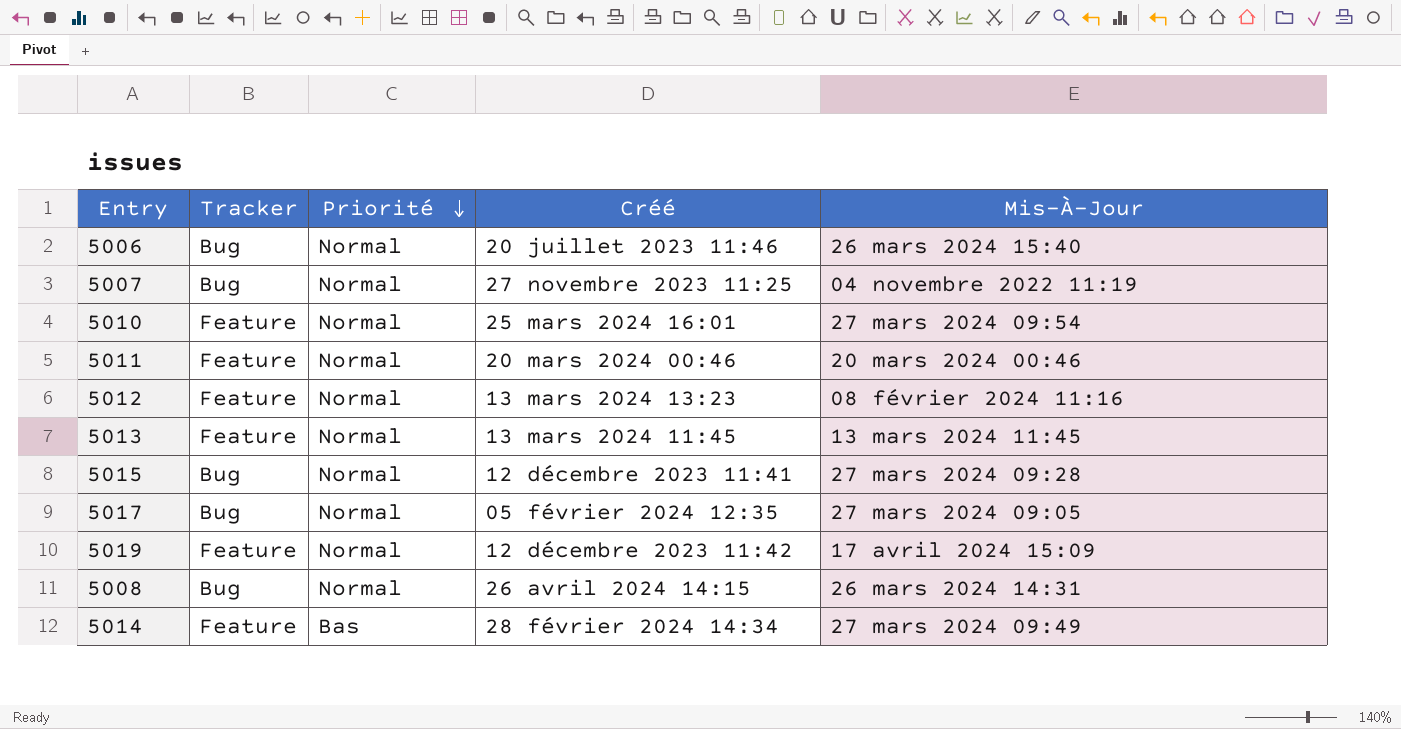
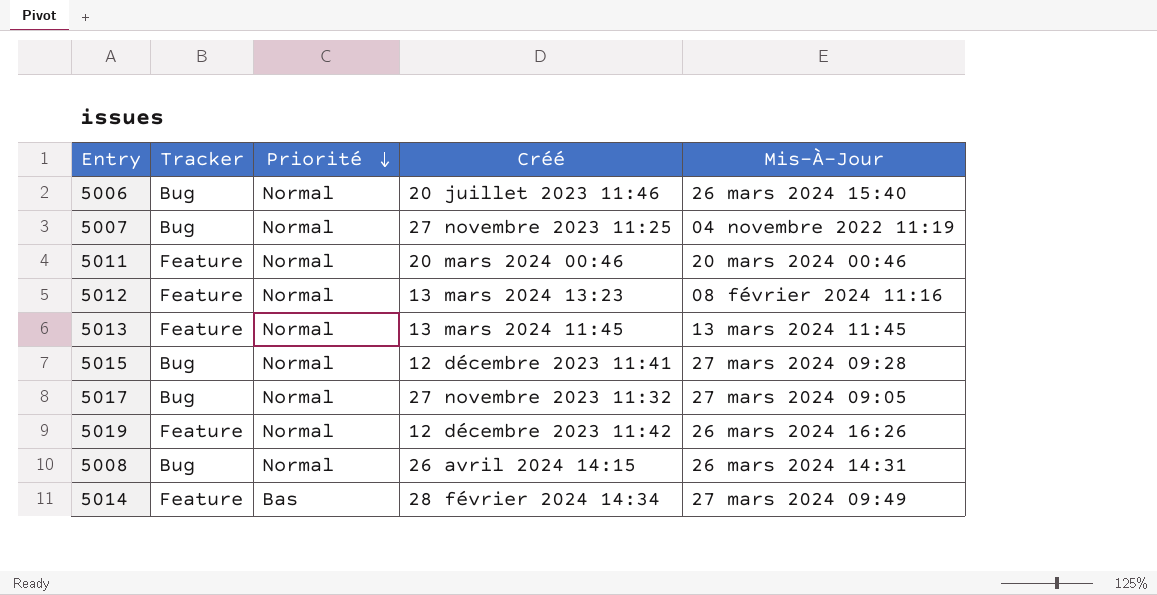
row 5010: Feature | Normal | 25 mars 2024 16:01 | 27 mars 2024 09:54 -> none
5017 | Créé: 05 février 2024 12:35 -> 27 novembre 2023 11:32
5019 | Mis-À-Jour: 17 avril 2024 15:09 -> 26 mars 2024 16:26

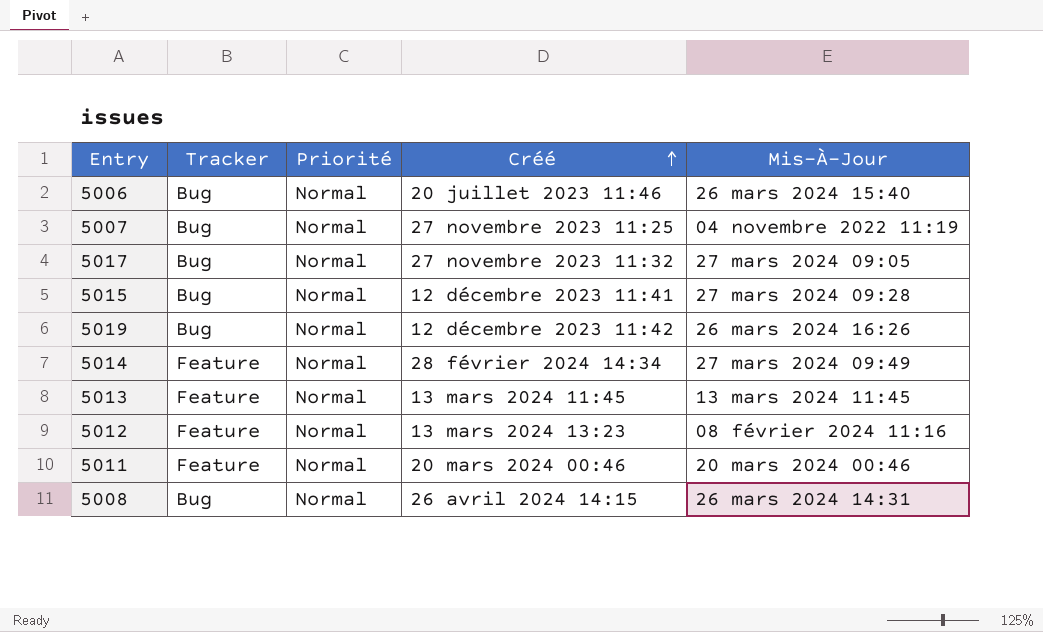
row order: Priorité descending -> Créé ascending
5019 | Tracker: Feature -> Bug
5014 | Priorité: Bas -> Normal

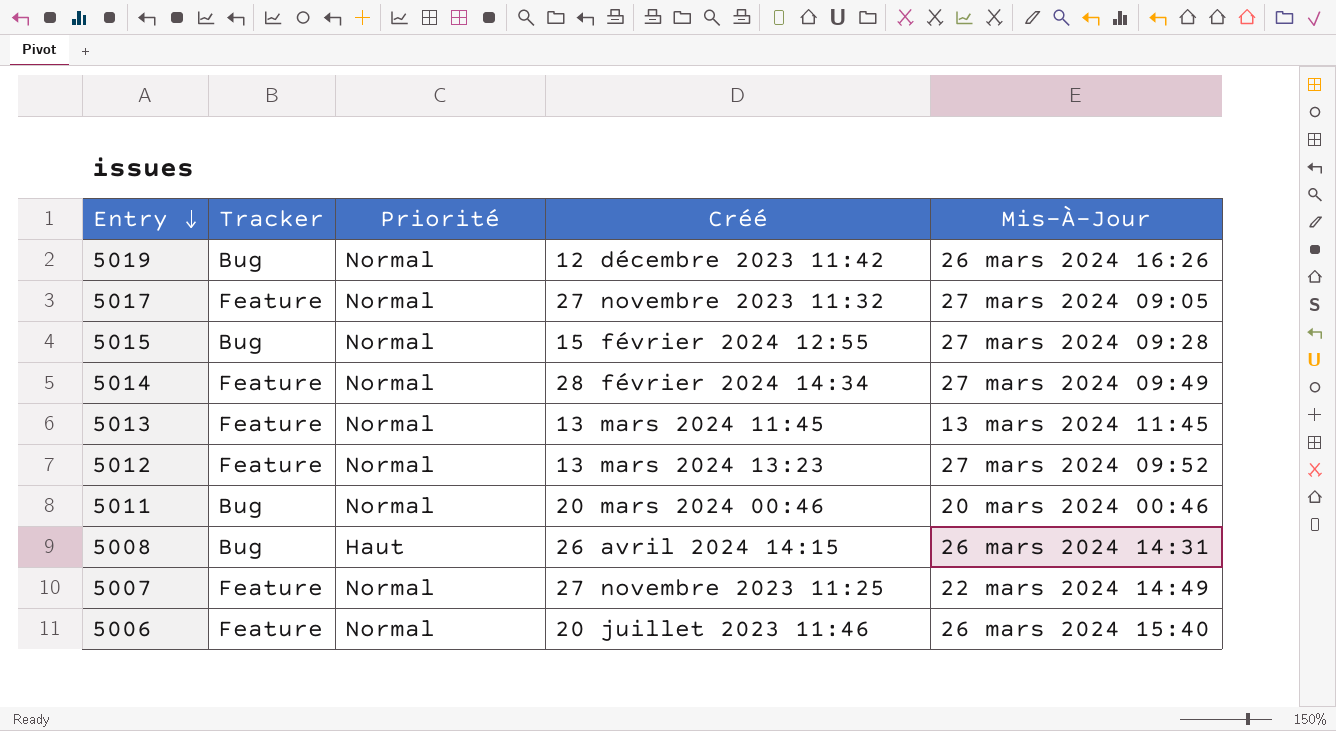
row order: Créé ascending -> Entry descending
5017 | Tracker: Bug -> Feature
5015 | Créé: 12 décembre 2023 11:41 -> 15 février 2024 12:55
5012 | Mis-À-Jour: 08 février 2024 11:16 -> 27 mars 2024 09:52
5011 | Tracker: Feature -> Bug
5008 | Priorité: Normal -> Haut
5007 | Tracker: Bug -> Feature
5007 | Mis-À-Jour: 04 novembre 2022 11:19 -> 22 mars 2024 14:49
5006 | Tracker: Bug -> Feature

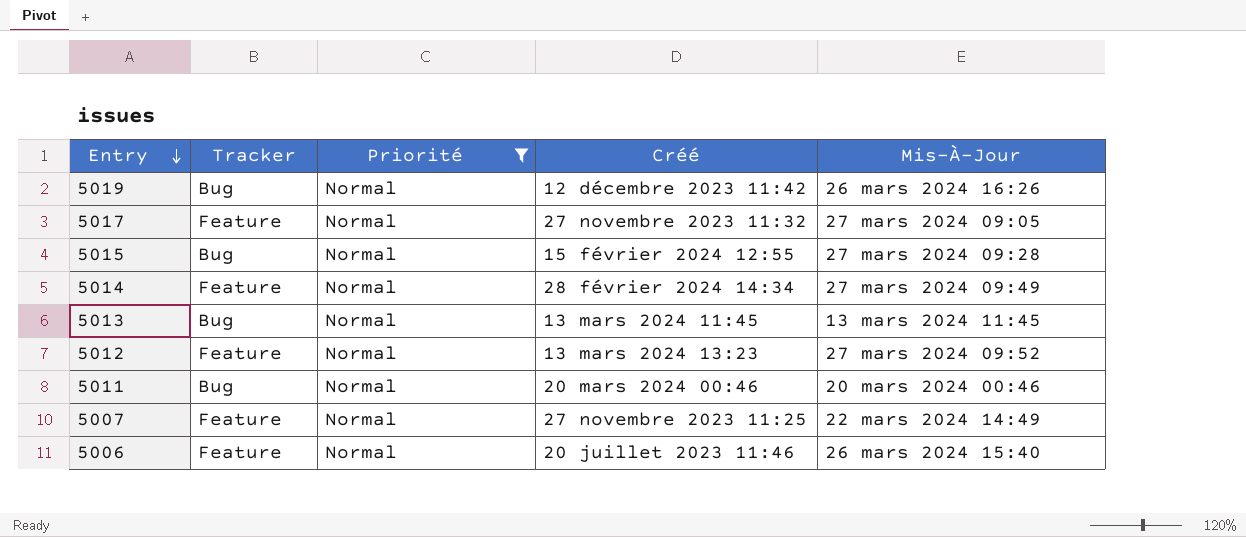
filter: none -> Priorité = Normal
5013 | Tracker: Feature -> Bug

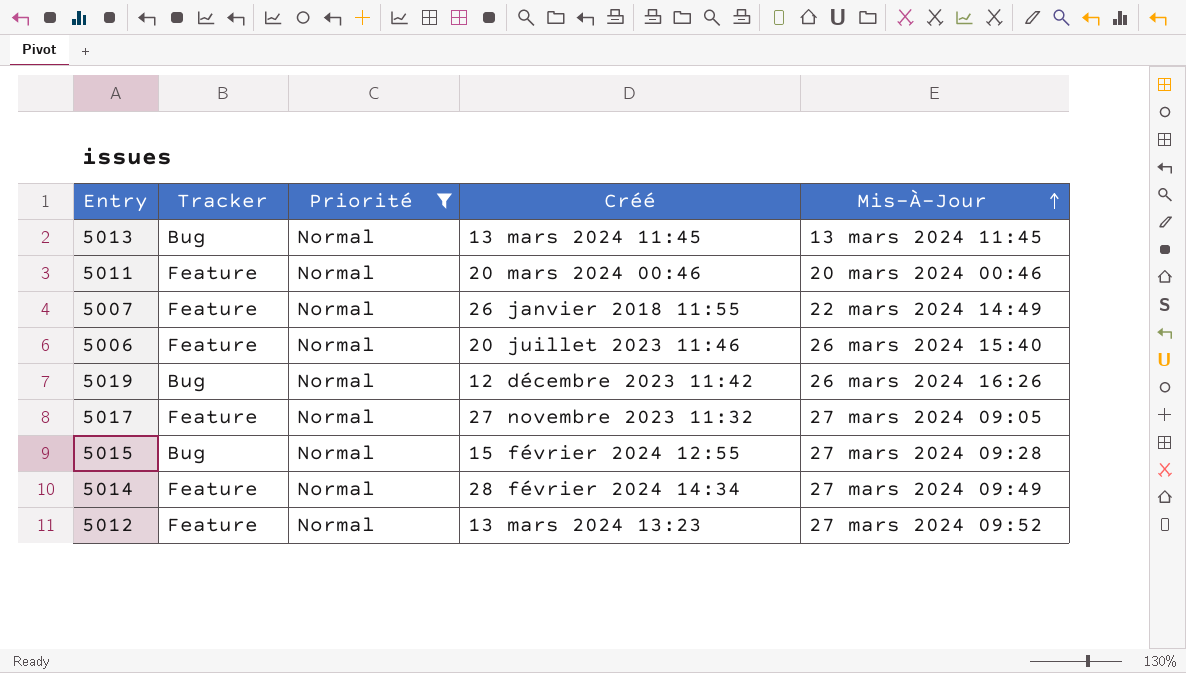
row order: Entry descending -> Mis-À-Jour ascending
5011 | Tracker: Bug -> Feature
5007 | Créé: 27 novembre 2023 11:25 -> 26 janvier 2018 11:55

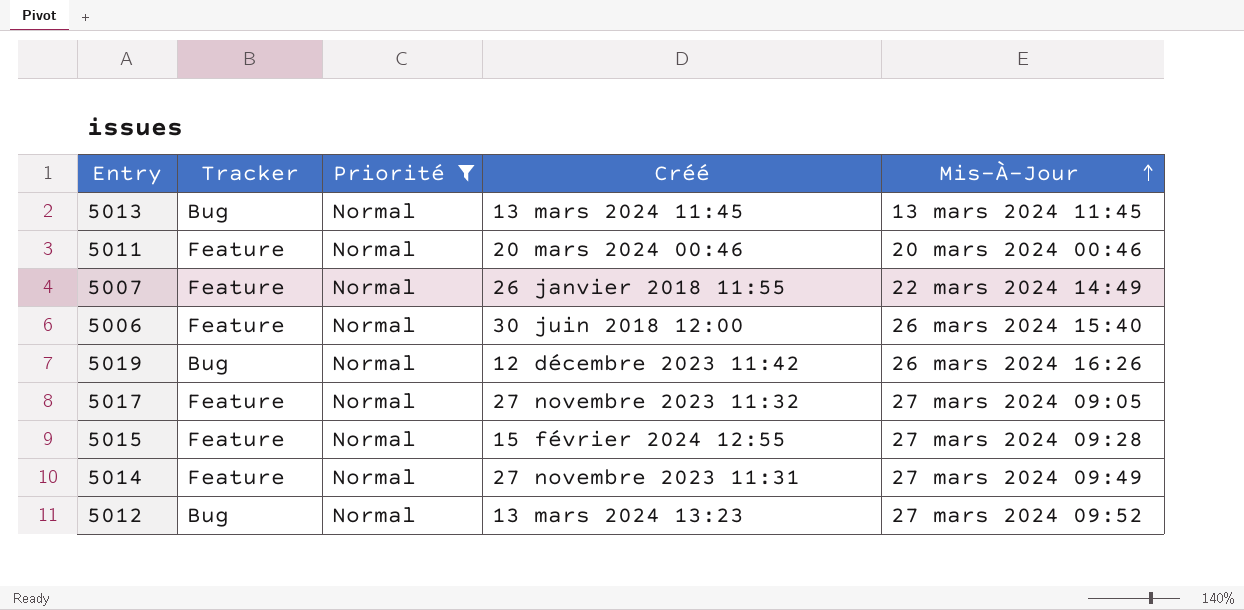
5006 | Créé: 20 juillet 2023 11:46 -> 30 juin 2018 12:00
5015 | Tracker: Bug -> Feature
5014 | Créé: 28 février 2024 14:34 -> 27 novembre 2023 11:31
5012 | Tracker: Feature -> Bug

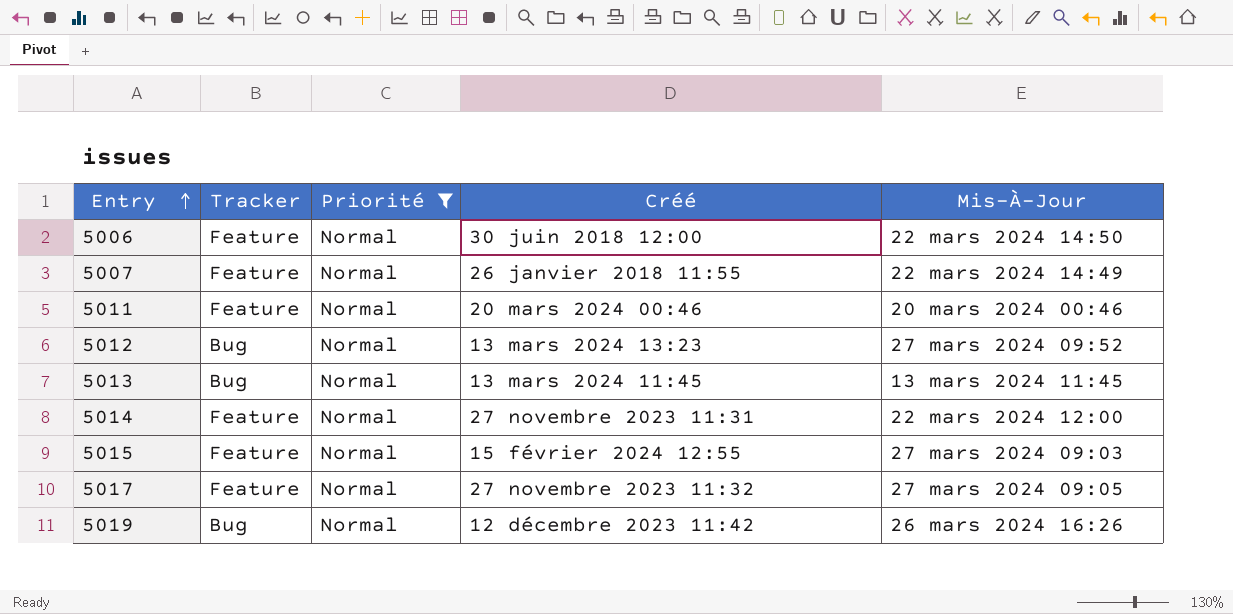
row order: Mis-À-Jour ascending -> Entry ascending
5006 | Mis-À-Jour: 26 mars 2024 15:40 -> 22 mars 2024 14:50
5014 | Mis-À-Jour: 27 mars 2024 09:49 -> 22 mars 2024 12:00
5015 | Mis-À-Jour: 27 mars 2024 09:28 -> 27 mars 2024 09:03

